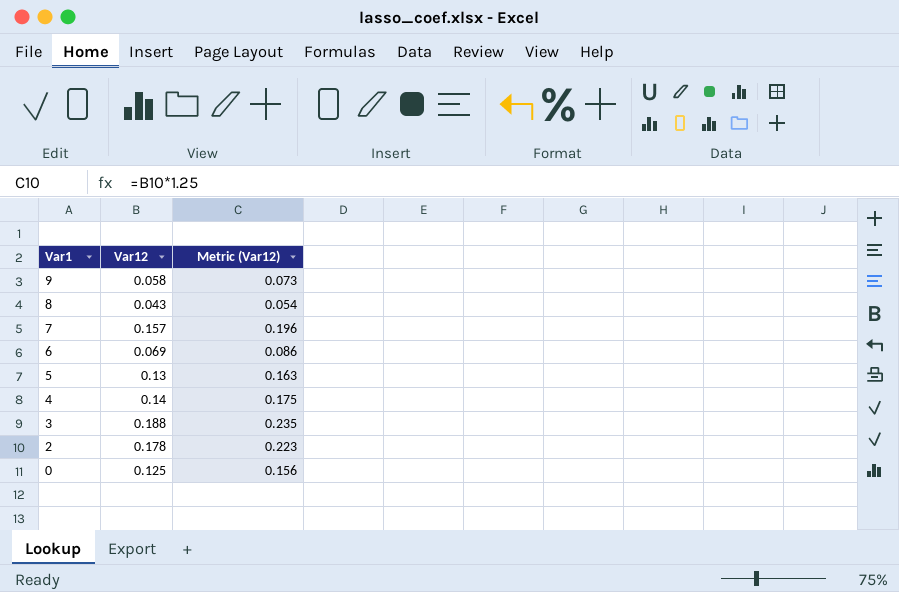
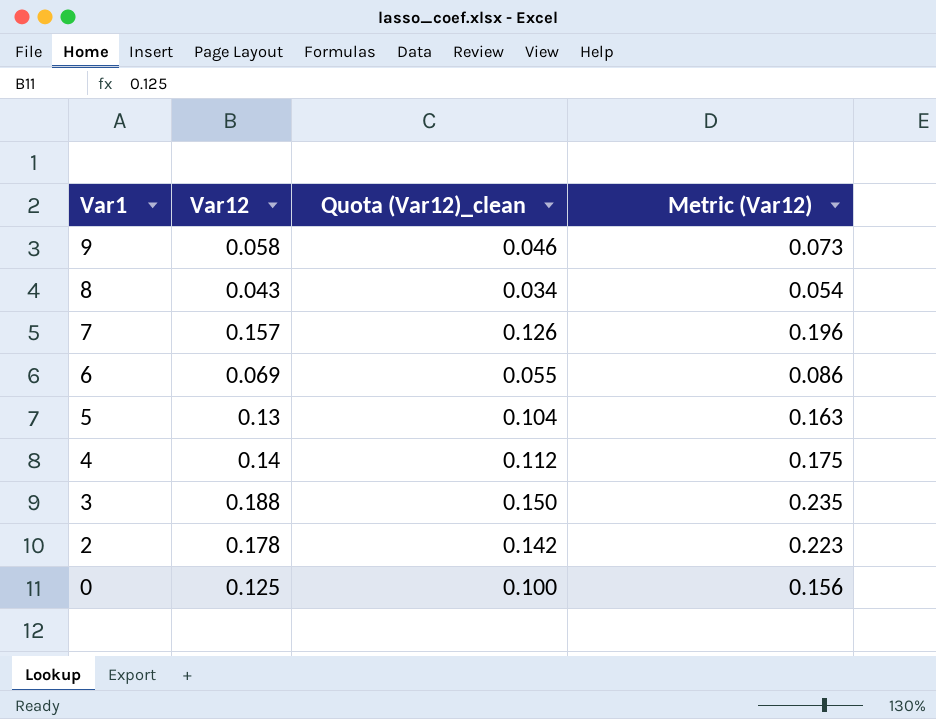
column Quota (Var12)_clean | formula: none -> [Var12] * 0.8

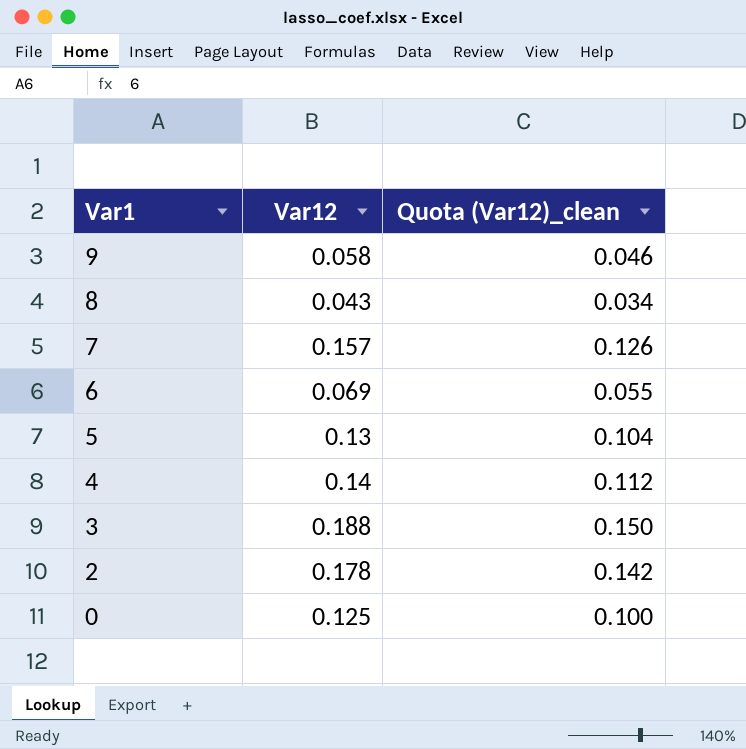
column Metric (Var12) | formula: [Var12] * 1.25 -> none

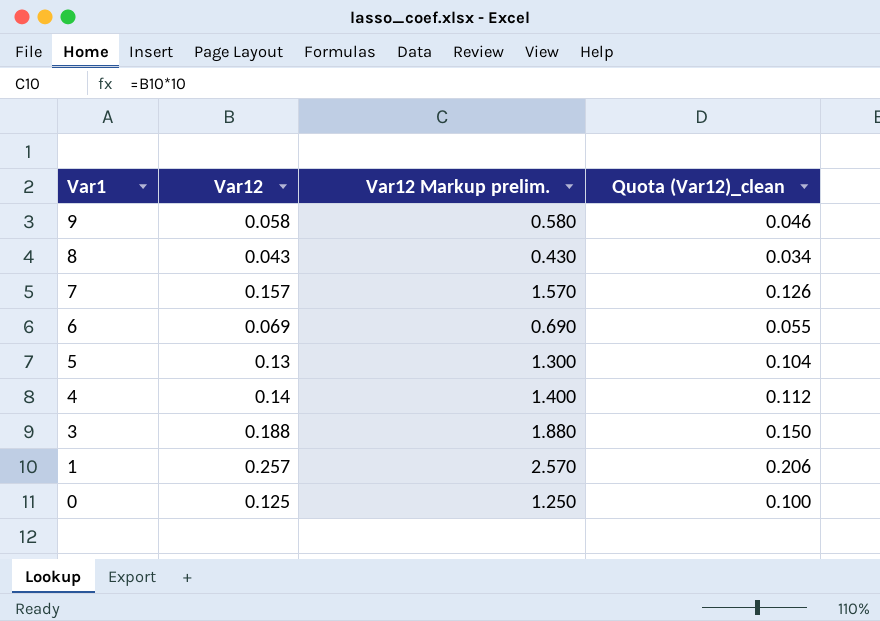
column Var12 Markup prelim. | formula: none -> [Var12] * 10
row 2: 0.178 | 0.142 -> none
row 1: none -> 0.257 | 2.570 | 0.206

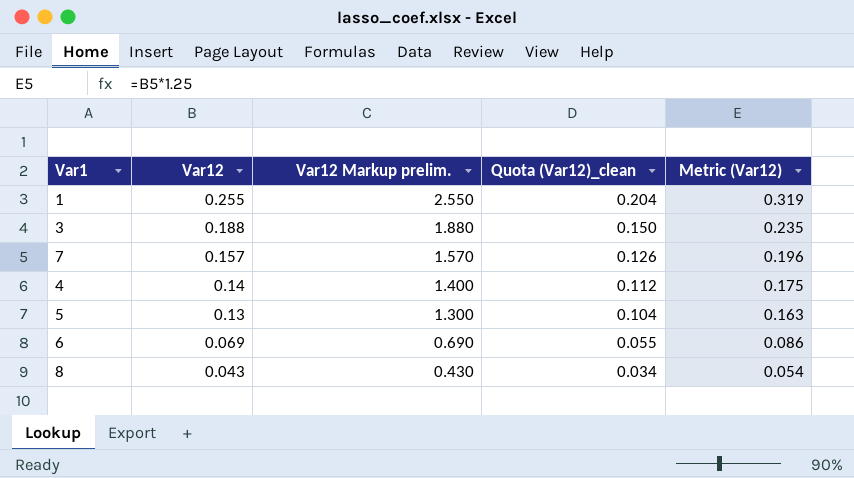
row order: Var1 descending -> Var12 descending
column Metric (Var12) | formula: none -> [Var12] * 1.25
row 9: 0.058 | 0.580 | 0.046 -> none
row 0: 0.125 | 1.250 | 0.100 -> none
1 | Var12: 0.257 -> 0.255
1 | Var12 Markup prelim.: 2.570 -> 2.550
1 | Quota (Var12)_clean: 0.206 -> 0.204

